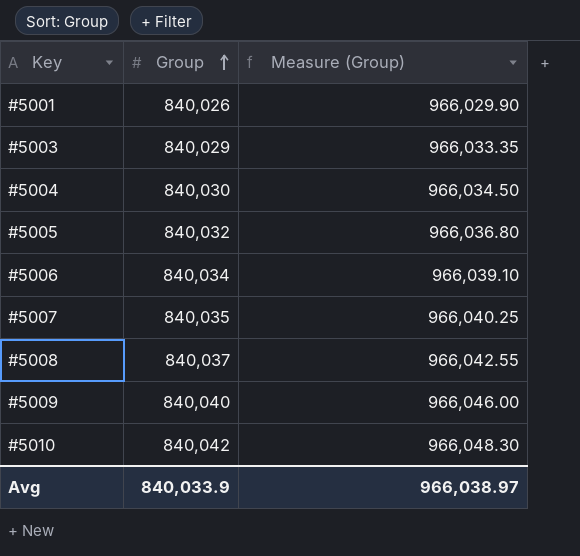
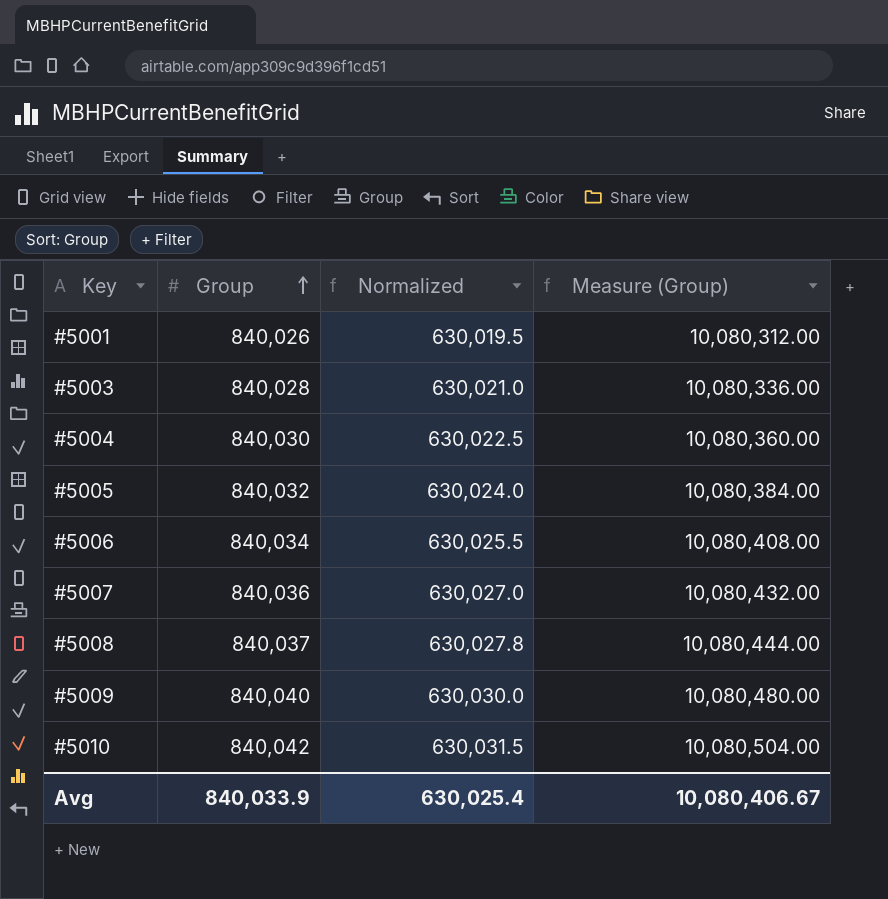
column Normalized | formula: none -> [Group] * 0.75
column Measure (Group) | formula: [Group] * 1.15 -> [Group] * 12
#5003 | Group: 840,029 -> 840,028
#5007 | Group: 840,035 -> 840,036
Avg | Measure (Group): 966,038.97 -> 10,080,406.67

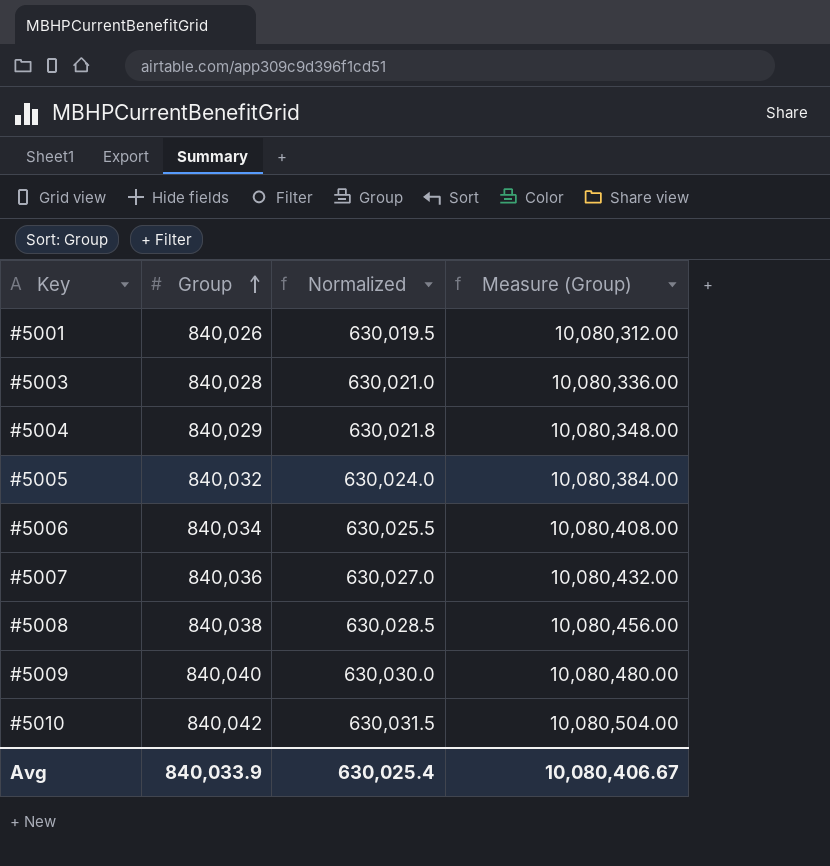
#5004 | Group: 840,030 -> 840,029
#5004 | Normalized: 630,022.5 -> 630,021.8
#5004 | Measure (Group): 10,080,360.00 -> 10,080,348.00
#5008 | Group: 840,037 -> 840,038
#5008 | Normalized: 630,027.8 -> 630,028.5
#5008 | Measure (Group): 10,080,444.00 -> 10,080,456.00

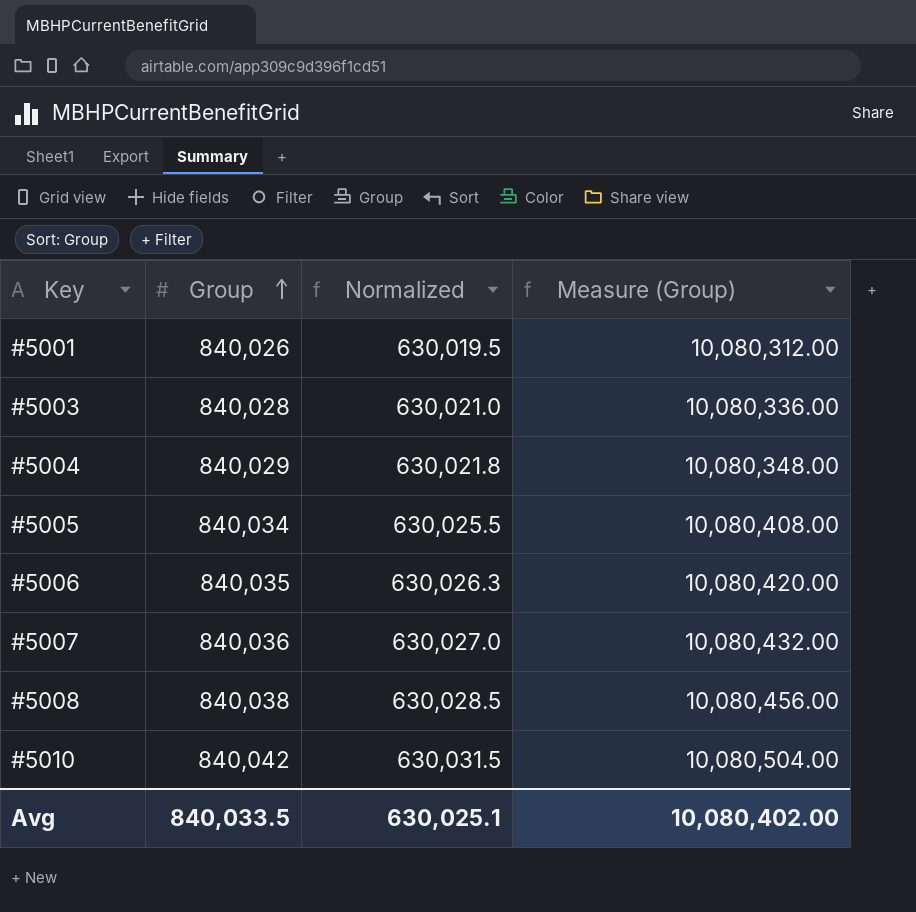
row #5009: 840,040 | 630,030.0 | 10,080,480.00 -> none
#5005 | Group: 840,032 -> 840,034
#5005 | Normalized: 630,024.0 -> 630,025.5
#5005 | Measure (Group): 10,080,384.00 -> 10,080,408.00
#5006 | Group: 840,034 -> 840,035
#5006 | Normalized: 630,025.5 -> 630,026.3
#5006 | Measure (Group): 10,080,408.00 -> 10,080,420.00
Avg | Group: 840,033.9 -> 840,033.5
Avg | Normalized: 630,025.4 -> 630,025.1
Avg | Measure (Group): 10,080,406.67 -> 10,080,402.00

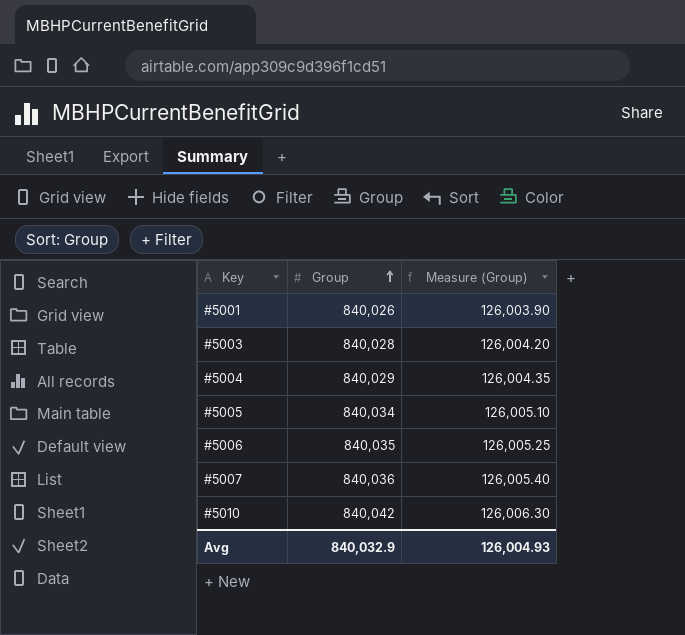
column Normalized | formula: [Group] * 0.75 -> none
column Measure (Group) | formula: [Group] * 12 -> [Group] * 0.15
row #5008: 840,038 | 630,028.5 | 10,080,456.00 -> none
Avg | Group: 840,033.5 -> 840,032.9
Avg | Measure (Group): 10,080,402.00 -> 126,004.93

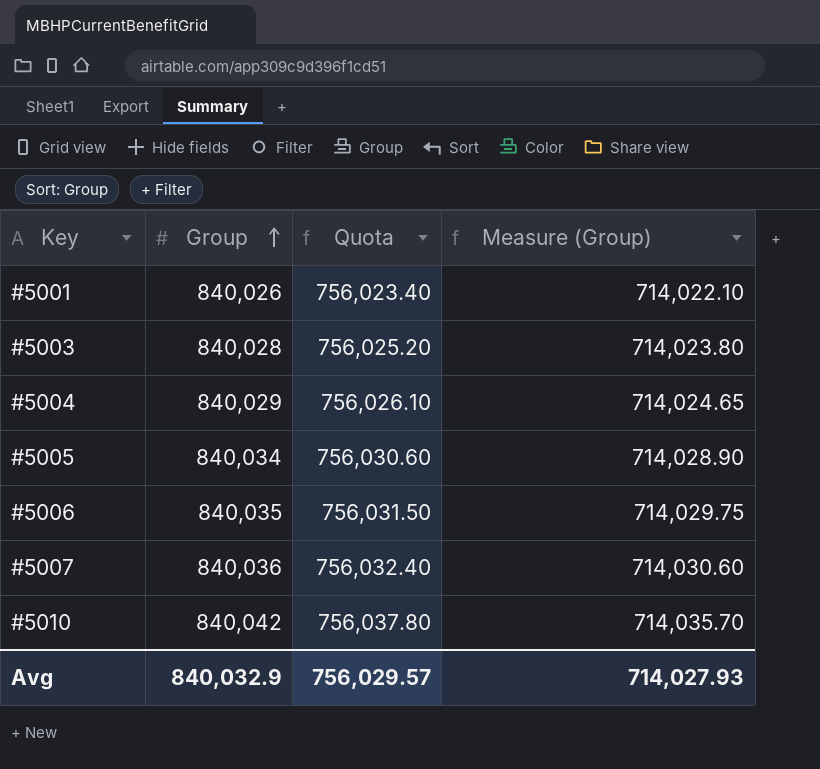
column Quota | formula: none -> [Group] * 0.9
column Measure (Group) | formula: [Group] * 0.15 -> [Group] * 0.85
Avg | Measure (Group): 126,004.93 -> 714,027.93

